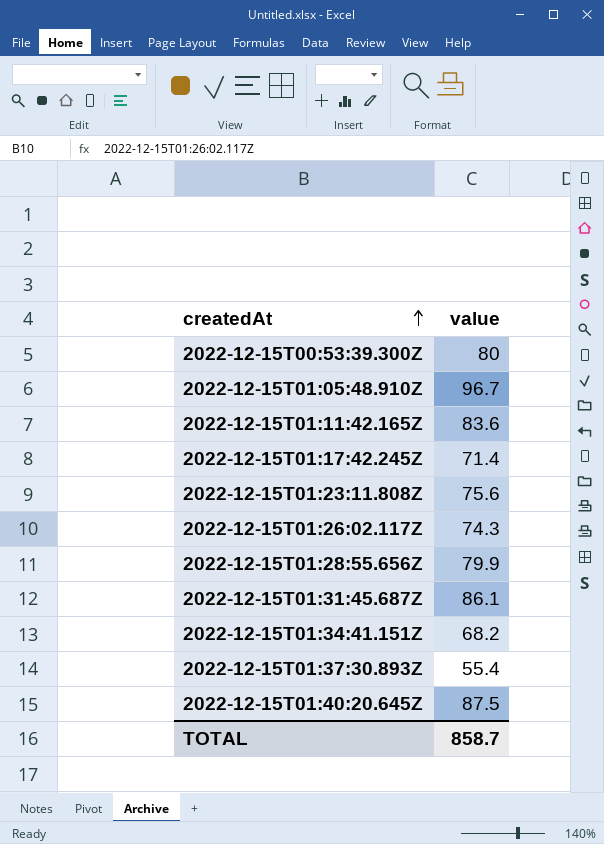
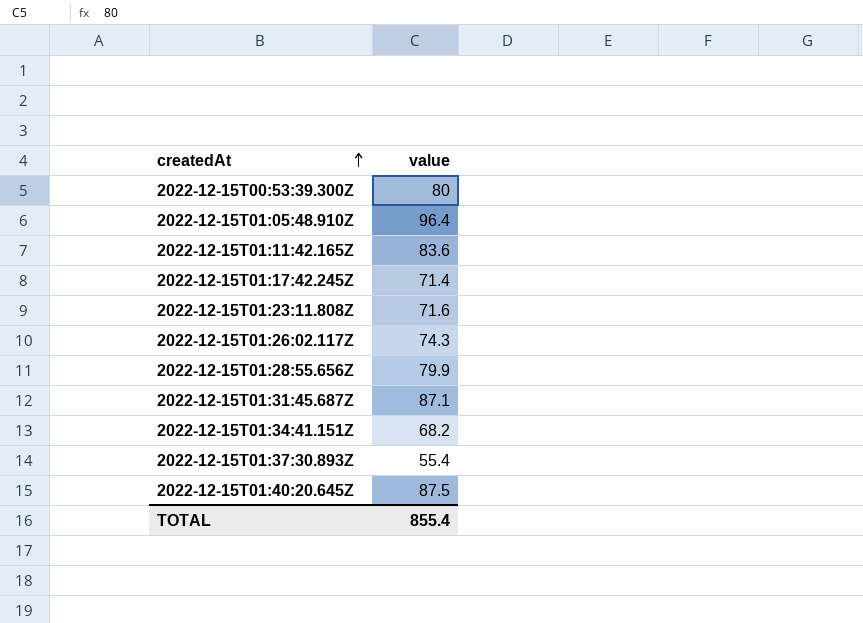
2022-12-15T01:05:48.910Z | value: 96.7 -> 96.4
2022-12-15T01:23:11.808Z | value: 75.6 -> 71.6
2022-12-15T01:31:45.687Z | value: 86.1 -> 87.1
TOTAL | value: 858.7 -> 855.4

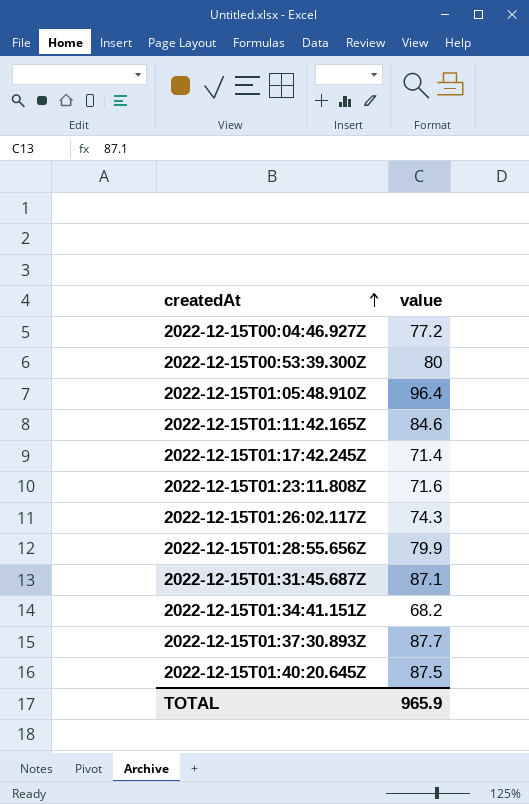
row 2022-12-15T00:04:46.927Z: none -> 77.2
2022-12-15T01:11:42.165Z | value: 83.6 -> 84.6
2022-12-15T01:37:30.893Z | value: 55.4 -> 87.7
TOTAL | value: 855.4 -> 965.9

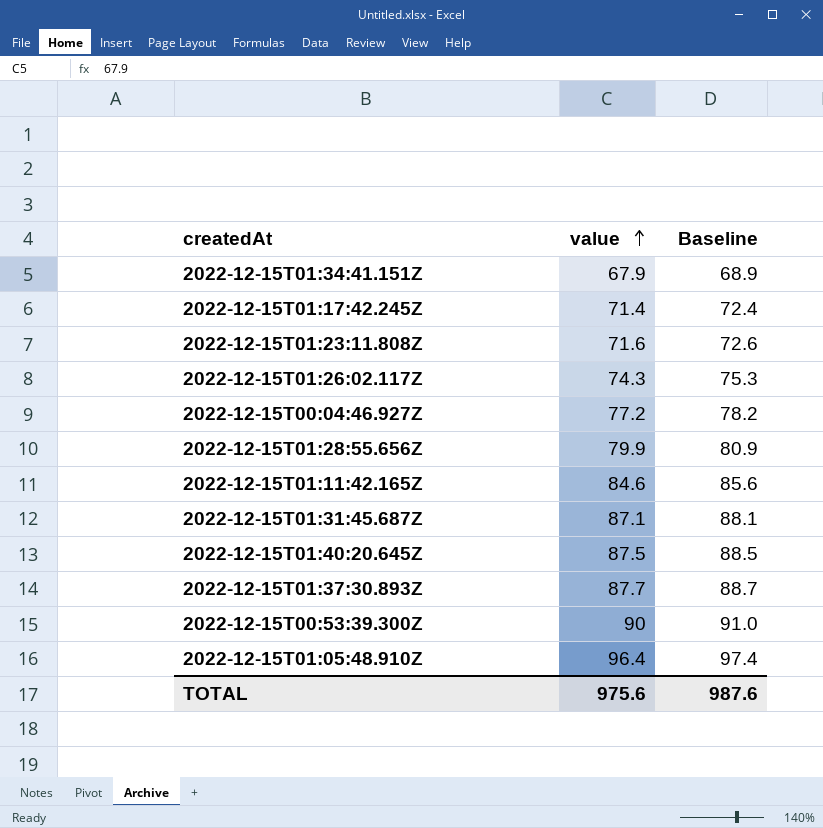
row order: createdAt ascending -> value ascending
column Baseline | formula: none -> [value] + 1
2022-12-15T01:34:41.151Z | value: 68.2 -> 67.9
2022-12-15T00:53:39.300Z | value: 80 -> 90
TOTAL | value: 965.9 -> 975.6

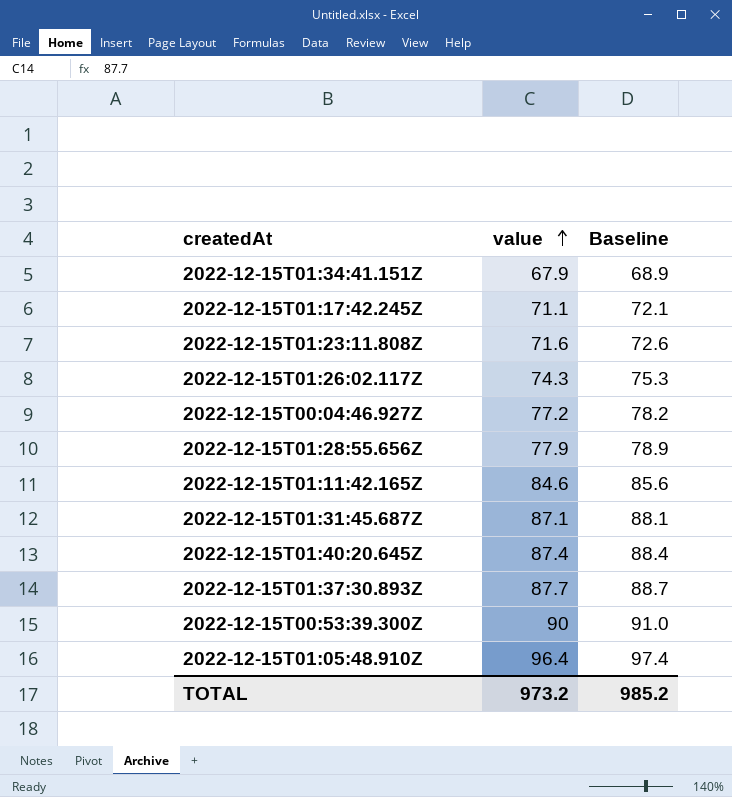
2022-12-15T01:17:42.245Z | value: 71.4 -> 71.1
2022-12-15T01:17:42.245Z | Baseline: 72.4 -> 72.1
2022-12-15T01:28:55.656Z | value: 79.9 -> 77.9
2022-12-15T01:28:55.656Z | Baseline: 80.9 -> 78.9
2022-12-15T01:40:20.645Z | value: 87.5 -> 87.4
2022-12-15T01:40:20.645Z | Baseline: 88.5 -> 88.4
TOTAL | value: 975.6 -> 973.2
TOTAL | Baseline: 987.6 -> 985.2

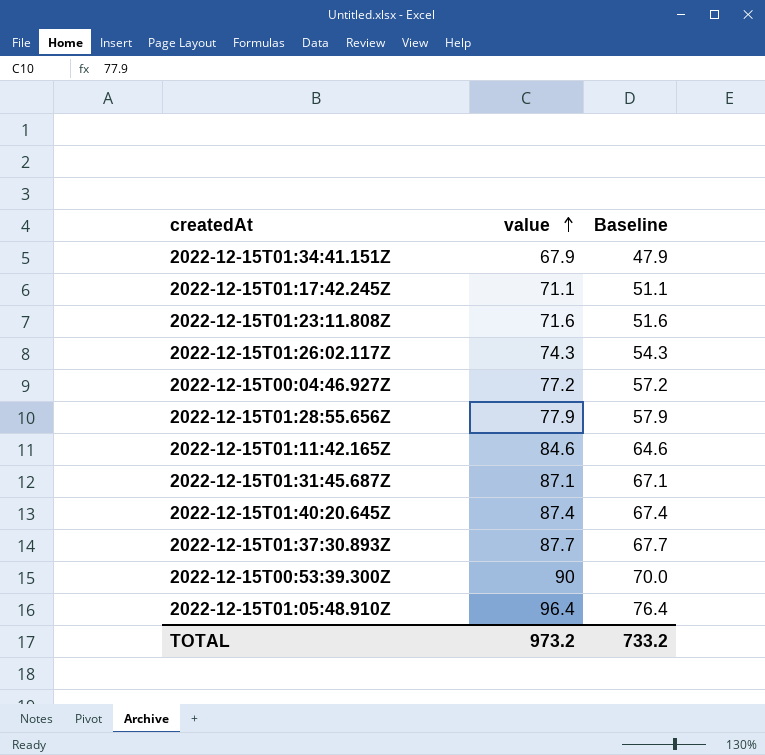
column Baseline | formula: [value] + 1 -> [value] - 20
TOTAL | Baseline: 985.2 -> 733.2

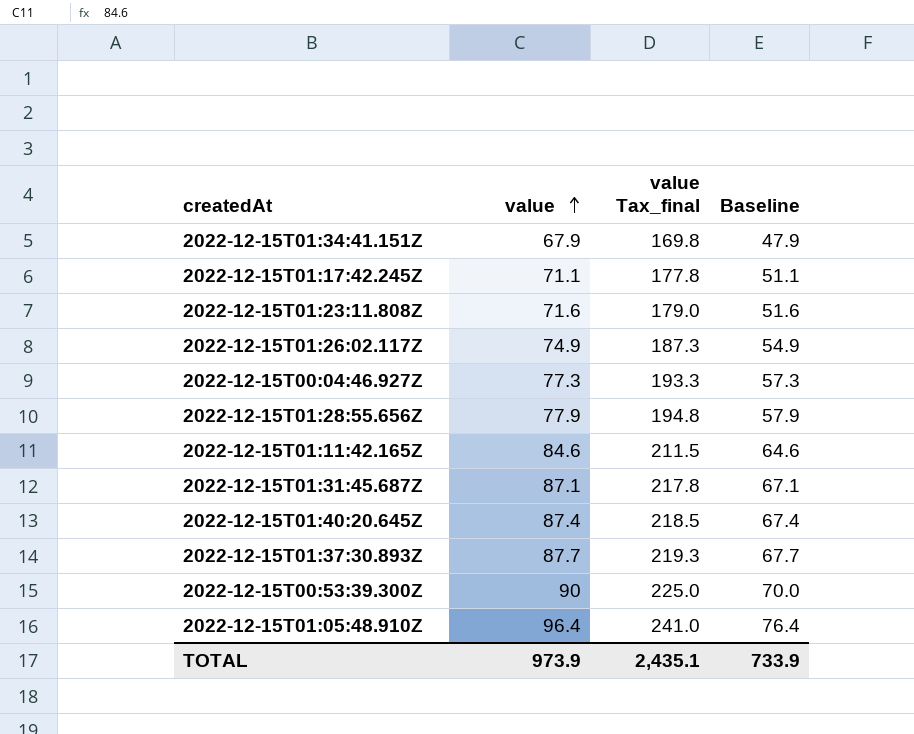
column value Tax_final | formula: none -> [value] * 2.5
2022-12-15T01:26:02.117Z | value: 74.3 -> 74.9
2022-12-15T01:26:02.117Z | Baseline: 54.3 -> 54.9
2022-12-15T00:04:46.927Z | value: 77.2 -> 77.3
2022-12-15T00:04:46.927Z | Baseline: 57.2 -> 57.3
TOTAL | value: 973.2 -> 973.9
TOTAL | Baseline: 733.2 -> 733.9

